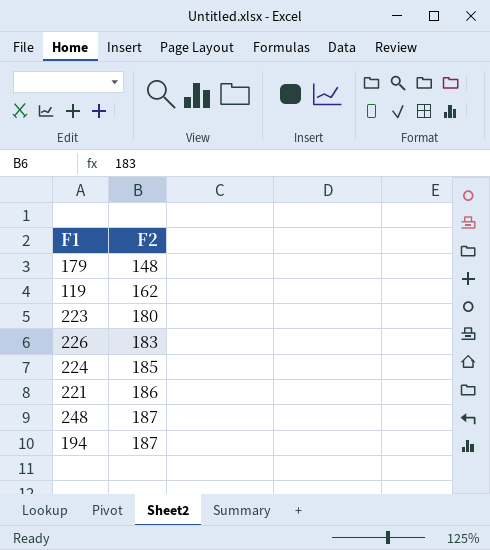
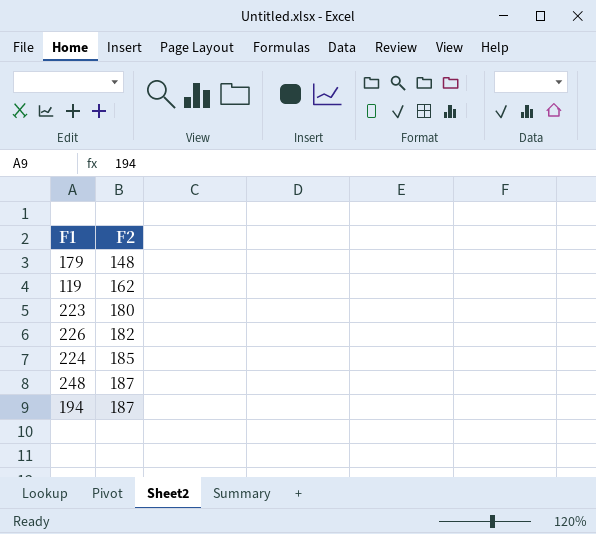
row 221: 186 -> none
226 | F2: 183 -> 182

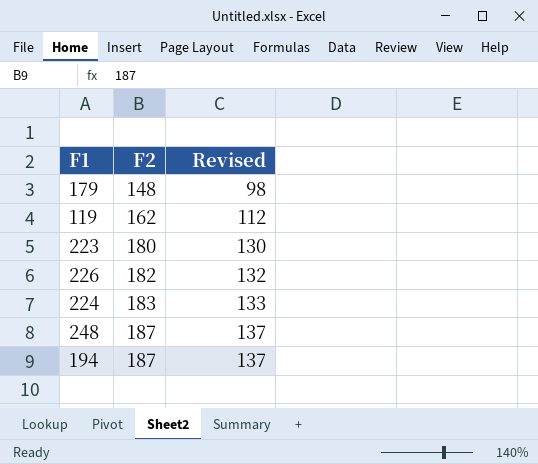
column Revised | formula: none -> [F2] - 50
224 | F2: 185 -> 183

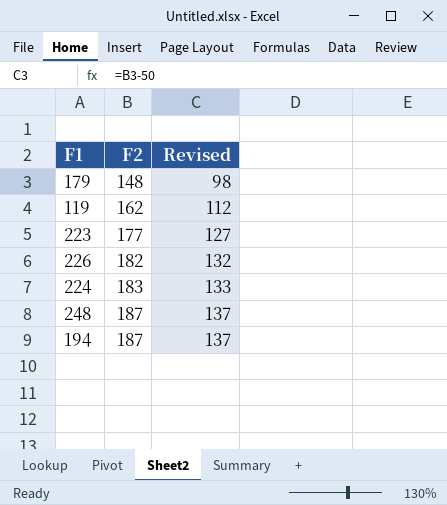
223 | F2: 180 -> 177
223 | Revised: 130 -> 127

